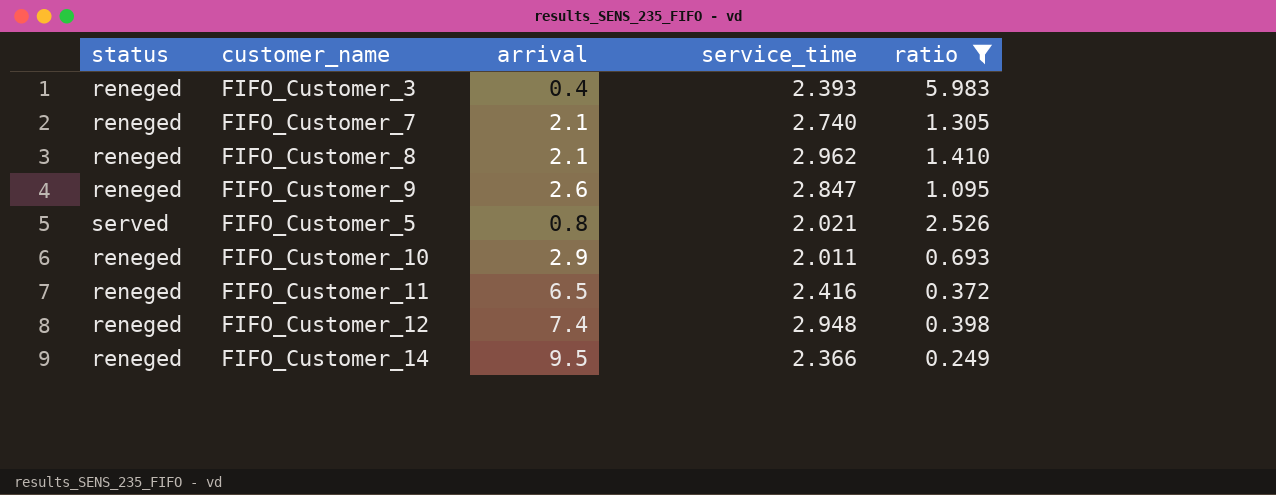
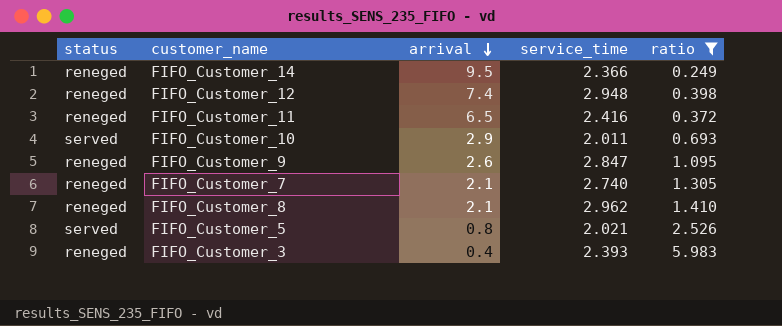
row order: none -> arrival descending
FIFO_Customer_10 | status: reneged -> served

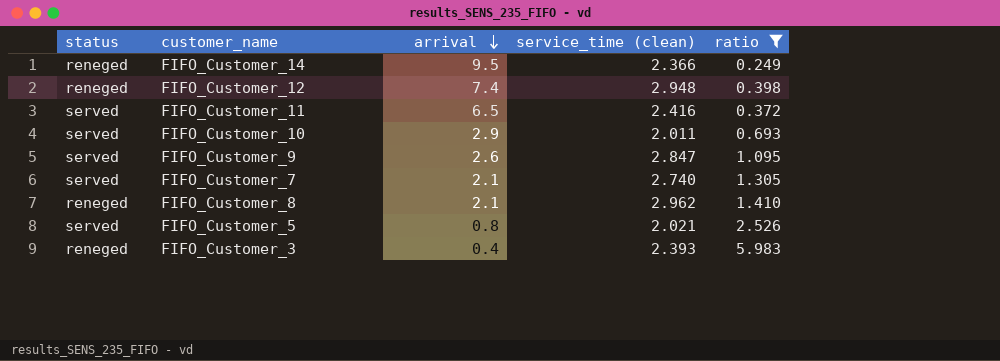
column name: service_time -> service_time (clean)
FIFO_Customer_11 | status: reneged -> served
FIFO_Customer_9 | status: reneged -> served
FIFO_Customer_7 | status: reneged -> served

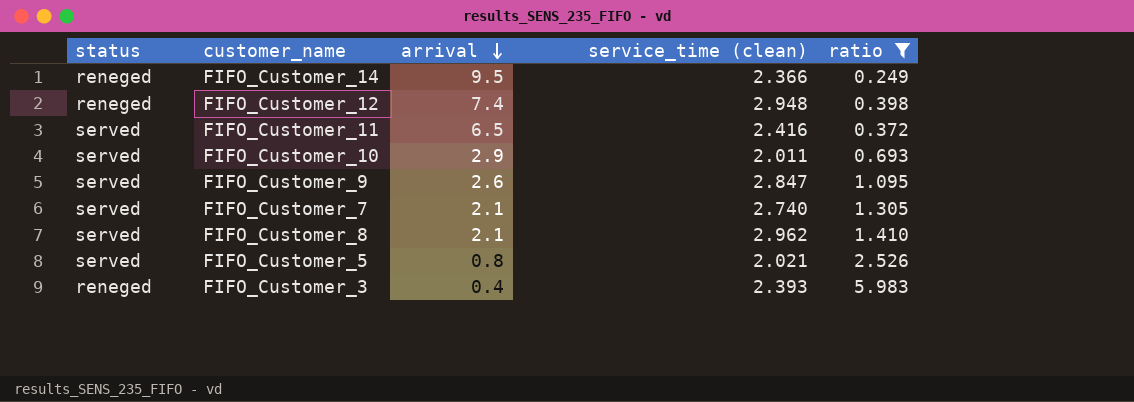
FIFO_Customer_8 | status: reneged -> served

